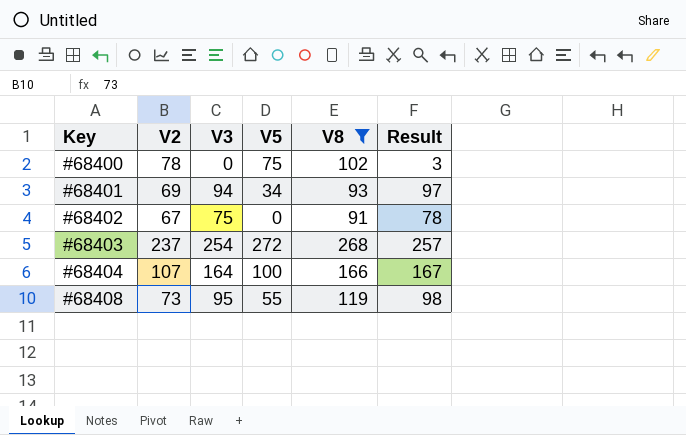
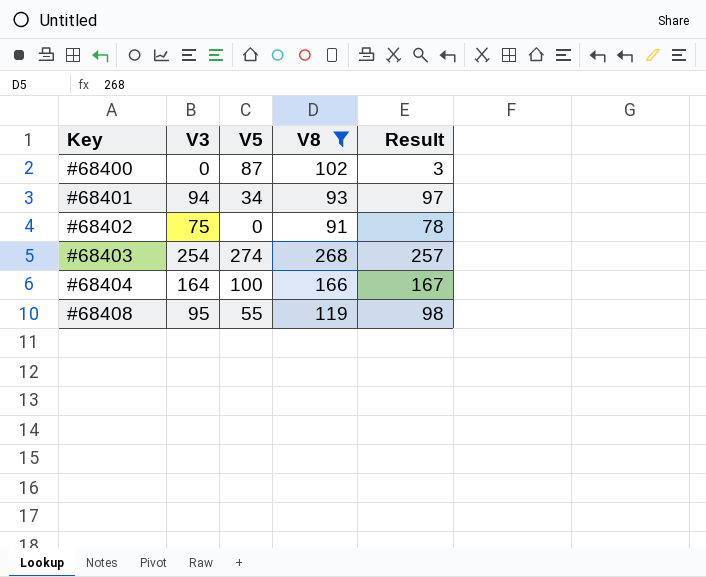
column V2 | position: 2 -> none
#68400 | V5: 75 -> 87
#68403 | V5: 272 -> 274

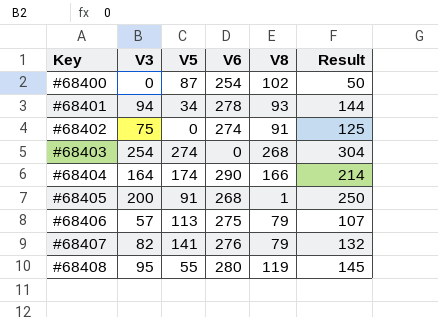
filter: V8 >= 91 -> none
column V6 | position: none -> 4
column Result | formula: [V3] + 3 -> [V3] + 50
#68404 | V5: 100 -> 174

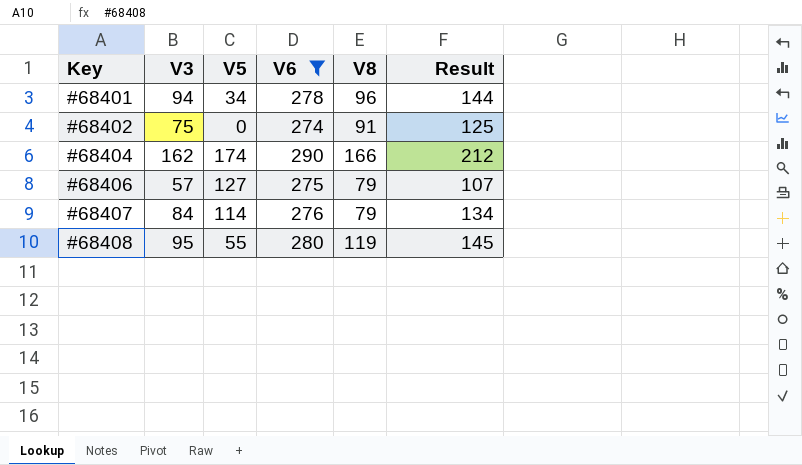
filter: none -> V6 >= 274
#68401 | V8: 93 -> 96
#68404 | V3: 164 -> 162
#68404 | Result: 214 -> 212
#68406 | V5: 113 -> 127
#68407 | V3: 82 -> 84
#68407 | V5: 141 -> 114
#68407 | Result: 132 -> 134

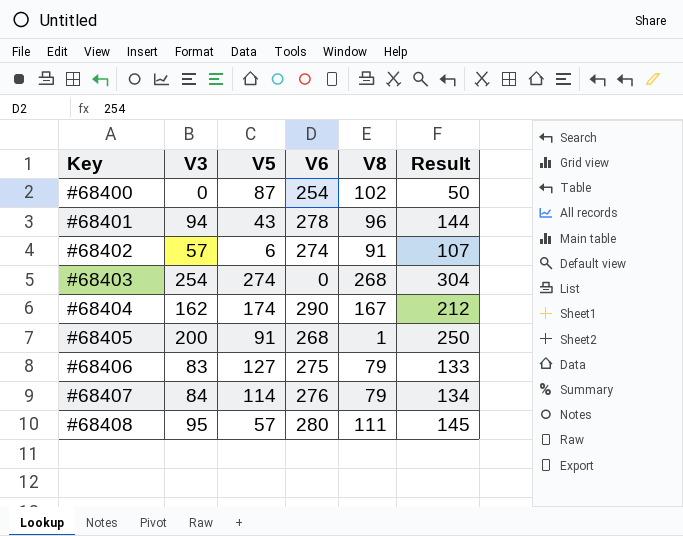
filter: V6 >= 274 -> none
#68401 | V5: 34 -> 43
#68402 | V3: 75 -> 57
#68402 | V5: 0 -> 6
#68402 | Result: 125 -> 107
#68404 | V8: 166 -> 167
#68406 | V3: 57 -> 83
#68406 | Result: 107 -> 133
#68408 | V5: 55 -> 57
#68408 | V8: 119 -> 111

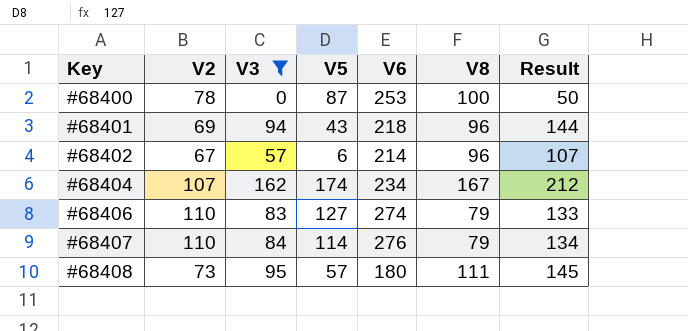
filter: none -> V3 <= 162
column V2 | position: none -> 2
#68400 | V6: 254 -> 253
#68400 | V8: 102 -> 100
#68401 | V6: 278 -> 218
#68402 | V6: 274 -> 214
#68402 | V8: 91 -> 96
#68404 | V6: 290 -> 234
#68406 | V6: 275 -> 274
#68408 | V6: 280 -> 180

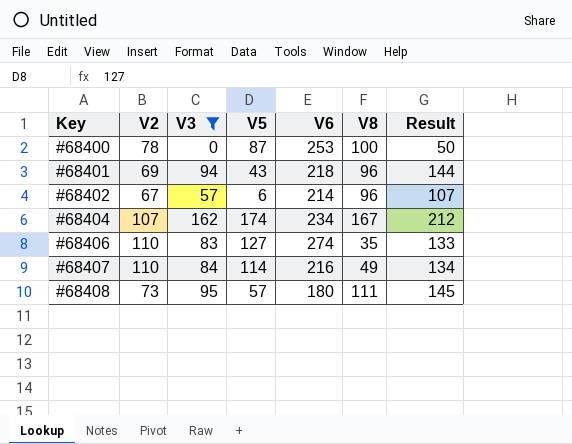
#68406 | V8: 79 -> 35
#68407 | V6: 276 -> 216
#68407 | V8: 79 -> 49

